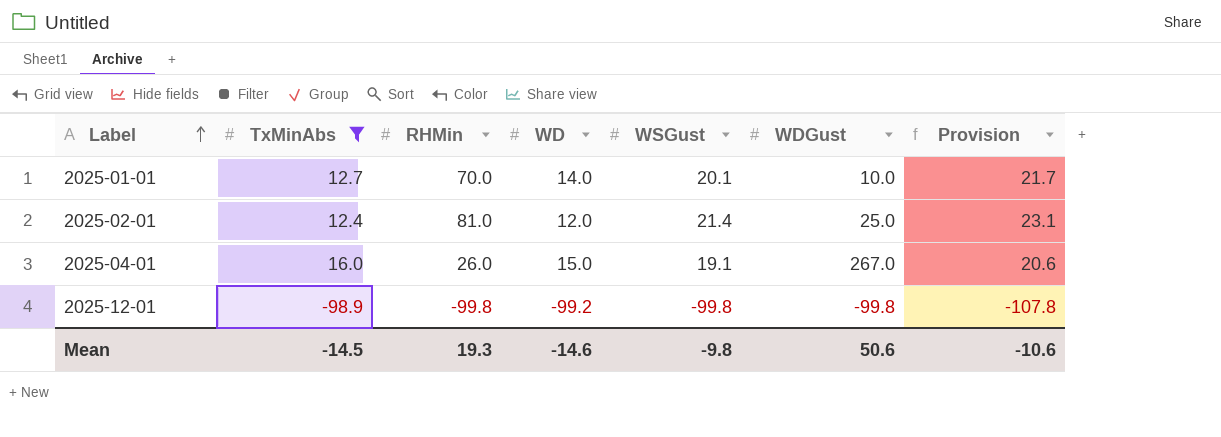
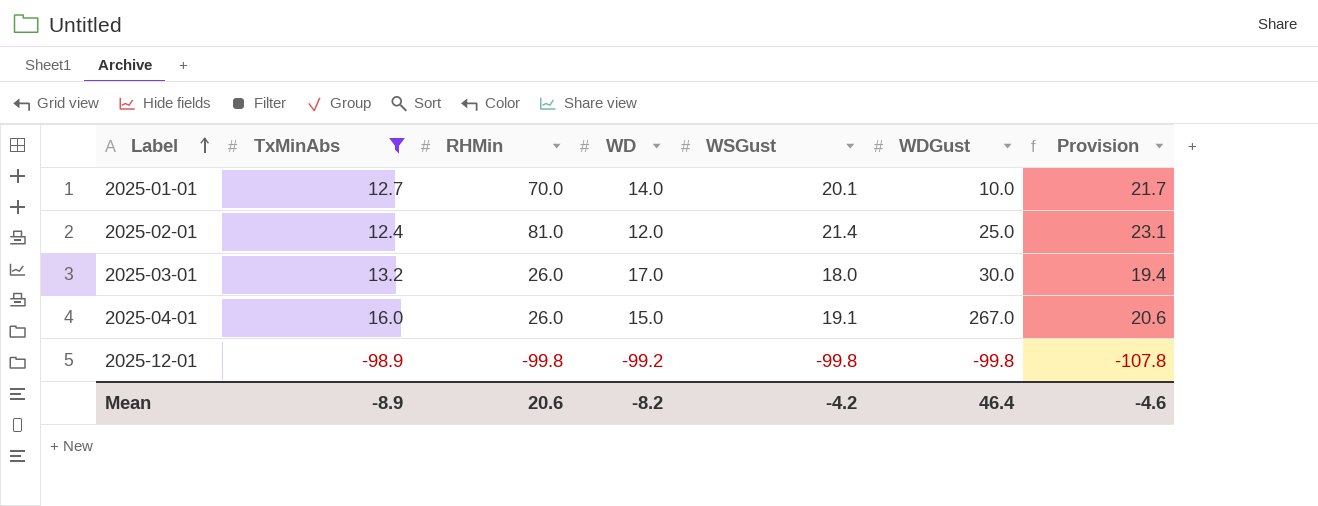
row 2025-03-01: none -> 13.2 | 26.0 | 17.0 | 18.0 | 30.0 | 19.4
Mean | TxMinAbs: -14.5 -> -8.9
Mean | RHMin: 19.3 -> 20.6
Mean | WD: -14.6 -> -8.2
Mean | WSGust: -9.8 -> -4.2
Mean | WDGust: 50.6 -> 46.4
Mean | Provision: -10.6 -> -4.6

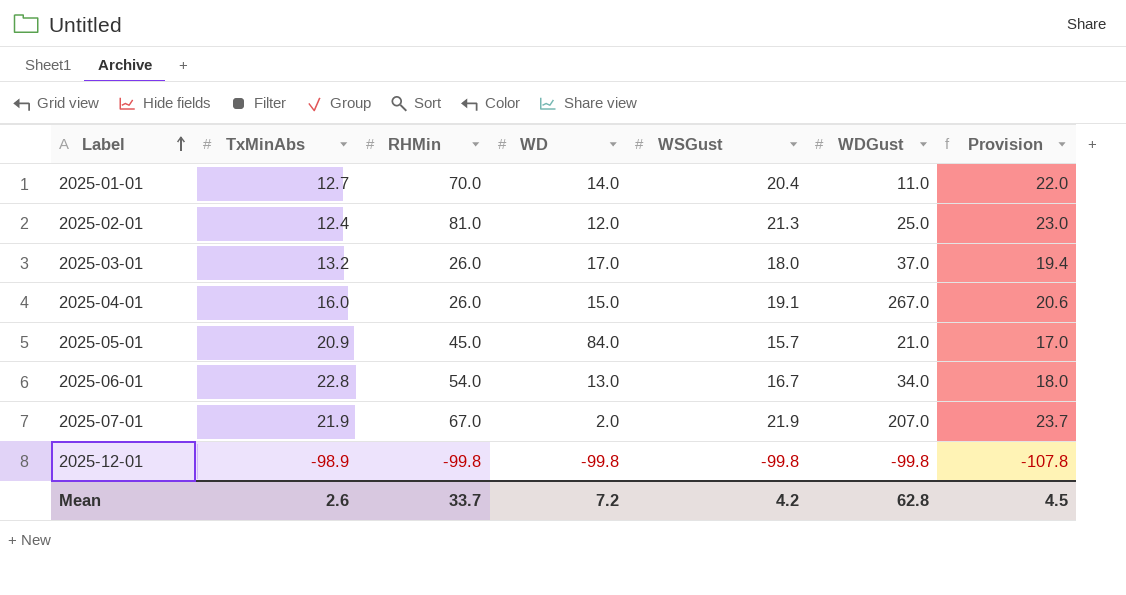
filter: TxMinAbs <= 16.0 -> none
2025-01-01 | WSGust: 20.1 -> 20.4
2025-01-01 | WDGust: 10.0 -> 11.0
2025-01-01 | Provision: 21.7 -> 22.0
2025-02-01 | WSGust: 21.4 -> 21.3
2025-02-01 | Provision: 23.1 -> 23.0
2025-03-01 | WDGust: 30.0 -> 37.0
2025-12-01 | WD: -99.2 -> -99.8
Mean | TxMinAbs: -8.9 -> 2.6
Mean | RHMin: 20.6 -> 33.7
Mean | WD: -8.2 -> 7.2
Mean | WSGust: -4.2 -> 4.2
Mean | WDGust: 46.4 -> 62.8
Mean | Provision: -4.6 -> 4.5

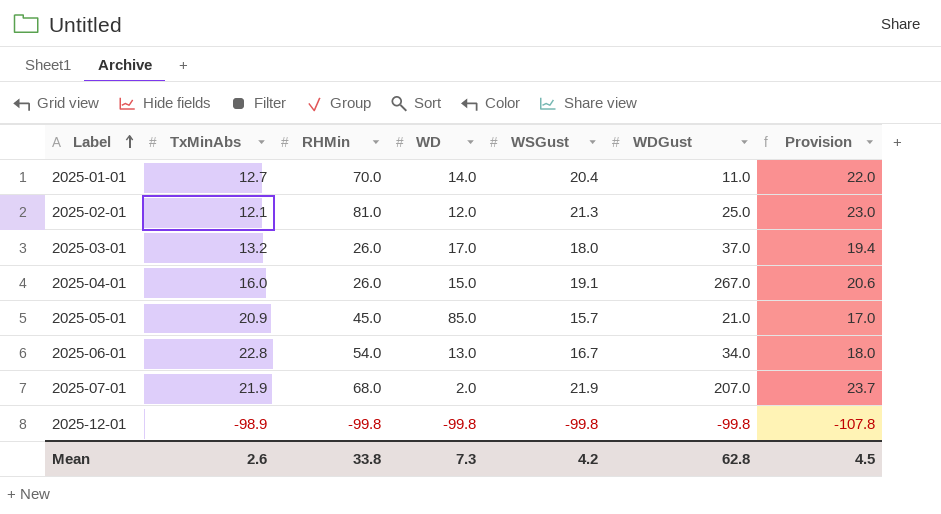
2025-02-01 | TxMinAbs: 12.4 -> 12.1
2025-05-01 | WD: 84.0 -> 85.0
2025-07-01 | RHMin: 67.0 -> 68.0
Mean | RHMin: 33.7 -> 33.8
Mean | WD: 7.2 -> 7.3

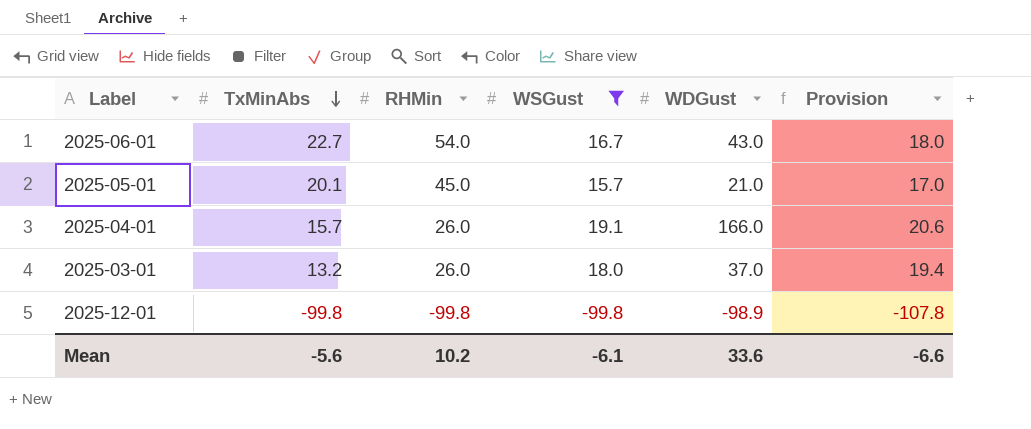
filter: none -> WSGust <= 19.1
row order: Label ascending -> TxMinAbs descending
column WD | position: 4 -> none
2025-06-01 | TxMinAbs: 22.8 -> 22.7
2025-06-01 | WDGust: 34.0 -> 43.0
2025-05-01 | TxMinAbs: 20.9 -> 20.1
2025-04-01 | TxMinAbs: 16.0 -> 15.7
2025-04-01 | WDGust: 267.0 -> 166.0
2025-12-01 | TxMinAbs: -98.9 -> -99.8
2025-12-01 | WDGust: -99.8 -> -98.9
Mean | TxMinAbs: 2.6 -> -5.6
Mean | RHMin: 33.8 -> 10.2
Mean | WSGust: 4.2 -> -6.1
Mean | WDGust: 62.8 -> 33.6
Mean | Provision: 4.5 -> -6.6

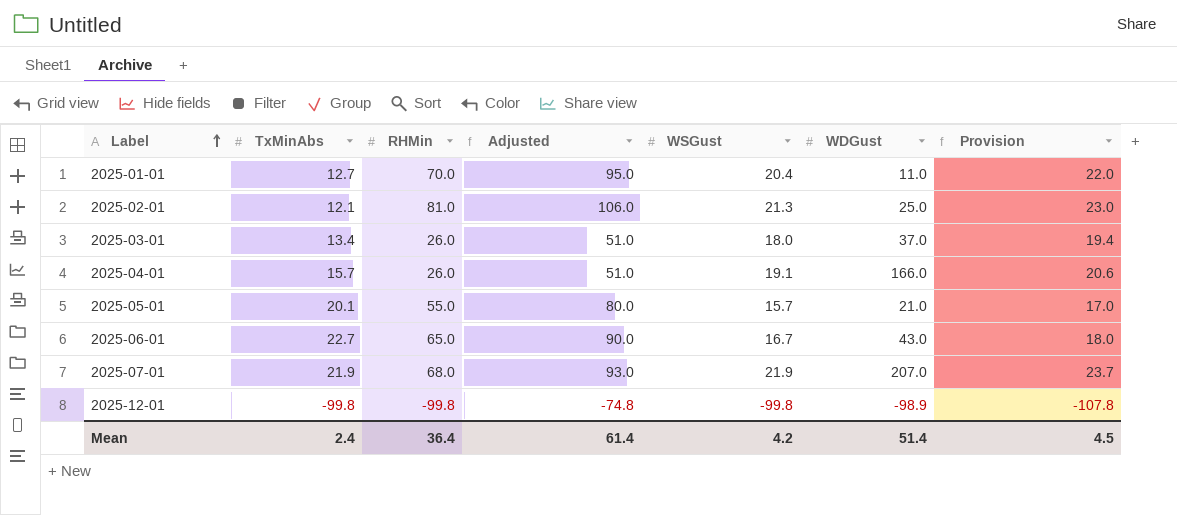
filter: WSGust <= 19.1 -> none
row order: TxMinAbs descending -> Label ascending
column Adjusted | formula: none -> [RHMin] + 25
2025-03-01 | TxMinAbs: 13.2 -> 13.4
2025-05-01 | RHMin: 45.0 -> 55.0
2025-06-01 | RHMin: 54.0 -> 65.0
Mean | TxMinAbs: -5.6 -> 2.4
Mean | RHMin: 10.2 -> 36.4
Mean | WSGust: -6.1 -> 4.2
Mean | WDGust: 33.6 -> 51.4
Mean | Provision: -6.6 -> 4.5

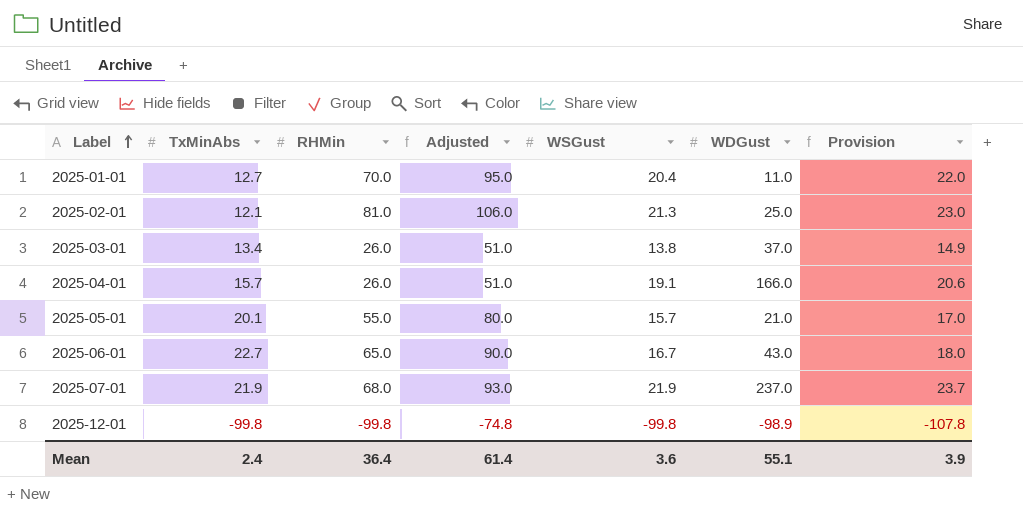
2025-03-01 | WSGust: 18.0 -> 13.8
2025-03-01 | Provision: 19.4 -> 14.9
2025-07-01 | WDGust: 207.0 -> 237.0
Mean | WSGust: 4.2 -> 3.6
Mean | WDGust: 51.4 -> 55.1
Mean | Provision: 4.5 -> 3.9

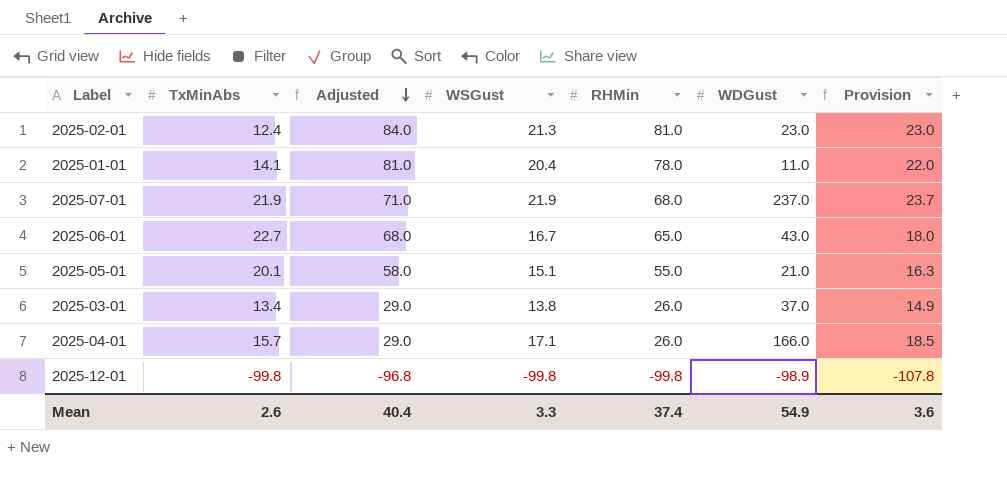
row order: Label ascending -> Adjusted descending
column Adjusted | formula: [RHMin] + 25 -> [RHMin] + 3
column RHMin | position: 3 -> 5
2025-02-01 | TxMinAbs: 12.1 -> 12.4
2025-02-01 | WDGust: 25.0 -> 23.0
2025-01-01 | TxMinAbs: 12.7 -> 14.1
2025-01-01 | RHMin: 70.0 -> 78.0
2025-05-01 | WSGust: 15.7 -> 15.1
2025-05-01 | Provision: 17.0 -> 16.3
2025-04-01 | WSGust: 19.1 -> 17.1
2025-04-01 | Provision: 20.6 -> 18.5
Mean | TxMinAbs: 2.4 -> 2.6
Mean | Adjusted: 61.4 -> 40.4
Mean | WSGust: 3.6 -> 3.3
Mean | RHMin: 36.4 -> 37.4
Mean | WDGust: 55.1 -> 54.9
Mean | Provision: 3.9 -> 3.6

